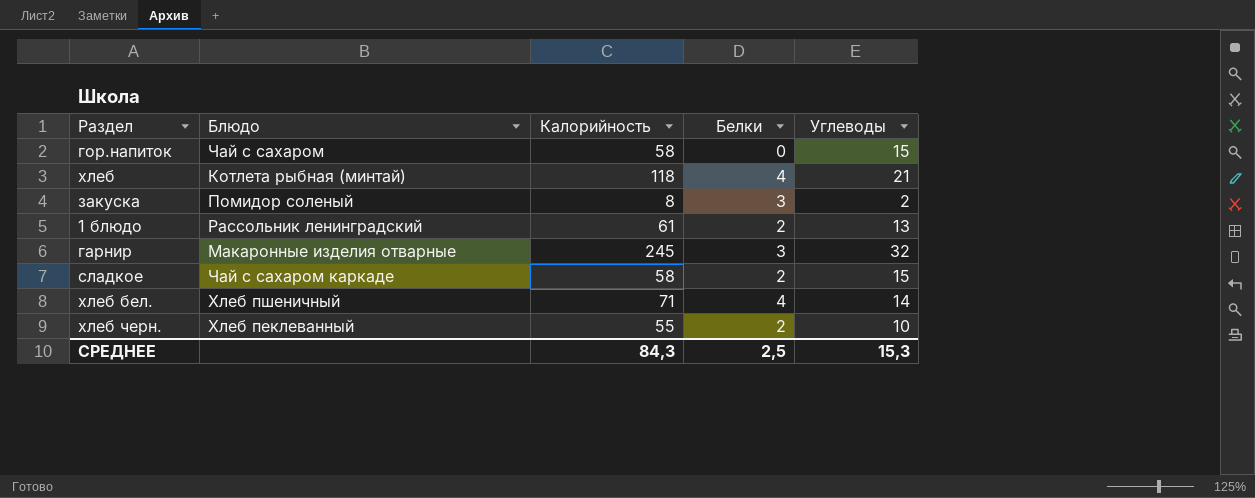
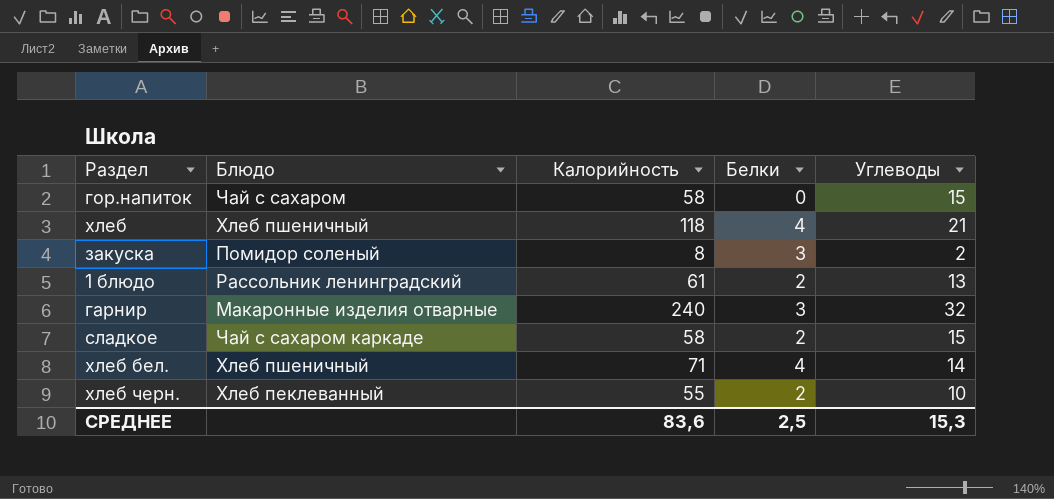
хлеб | Блюдо: Котлета рыбная (минтай) -> Хлеб пшеничный
гарнир | Калорийность: 245 -> 240
СРЕДНЕЕ | Калорийность: 84,3 -> 83,6

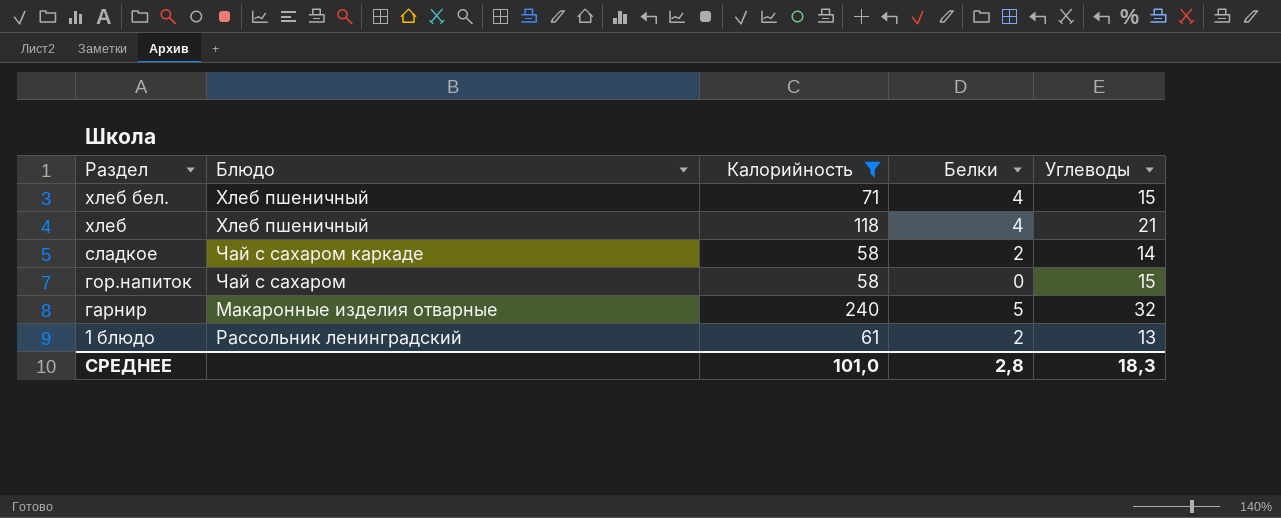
filter: none -> Калорийность >= 58
row order: none -> Раздел descending
хлеб бел. | Углеводы: 14 -> 15
сладкое | Углеводы: 15 -> 14
гарнир | Белки: 3 -> 5
СРЕДНЕЕ | Калорийность: 83,6 -> 101,0
СРЕДНЕЕ | Белки: 2,5 -> 2,8
СРЕДНЕЕ | Углеводы: 15,3 -> 18,3

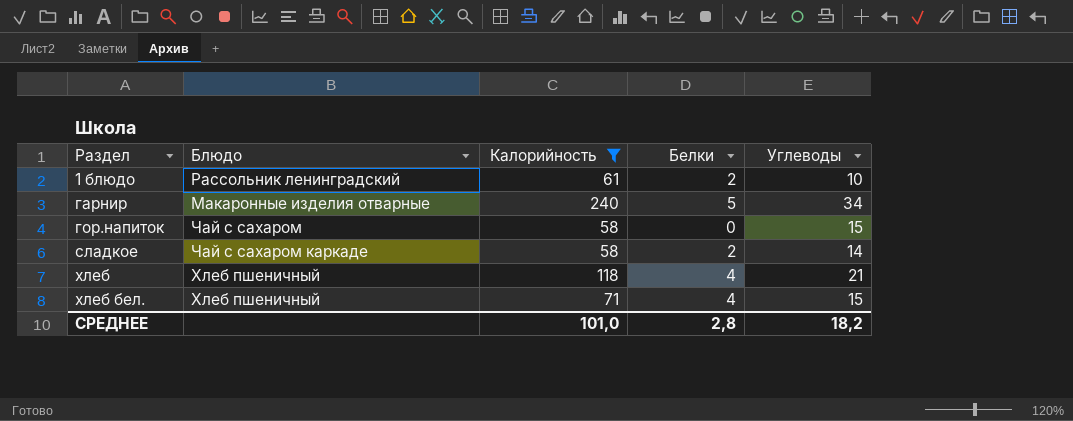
row order: Раздел descending -> Раздел ascending
1 блюдо | Углеводы: 13 -> 10
гарнир | Углеводы: 32 -> 34
СРЕДНЕЕ | Углеводы: 18,3 -> 18,2

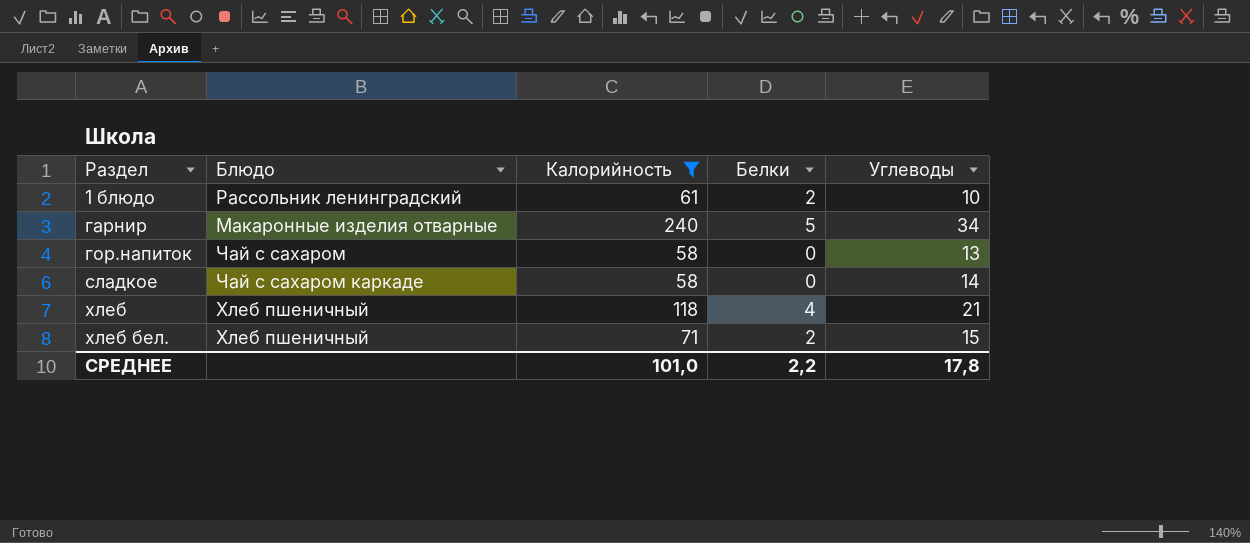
гор.напиток | Углеводы: 15 -> 13
сладкое | Белки: 2 -> 0
хлеб бел. | Белки: 4 -> 2
СРЕДНЕЕ | Белки: 2,8 -> 2,2
СРЕДНЕЕ | Углеводы: 18,2 -> 17,8

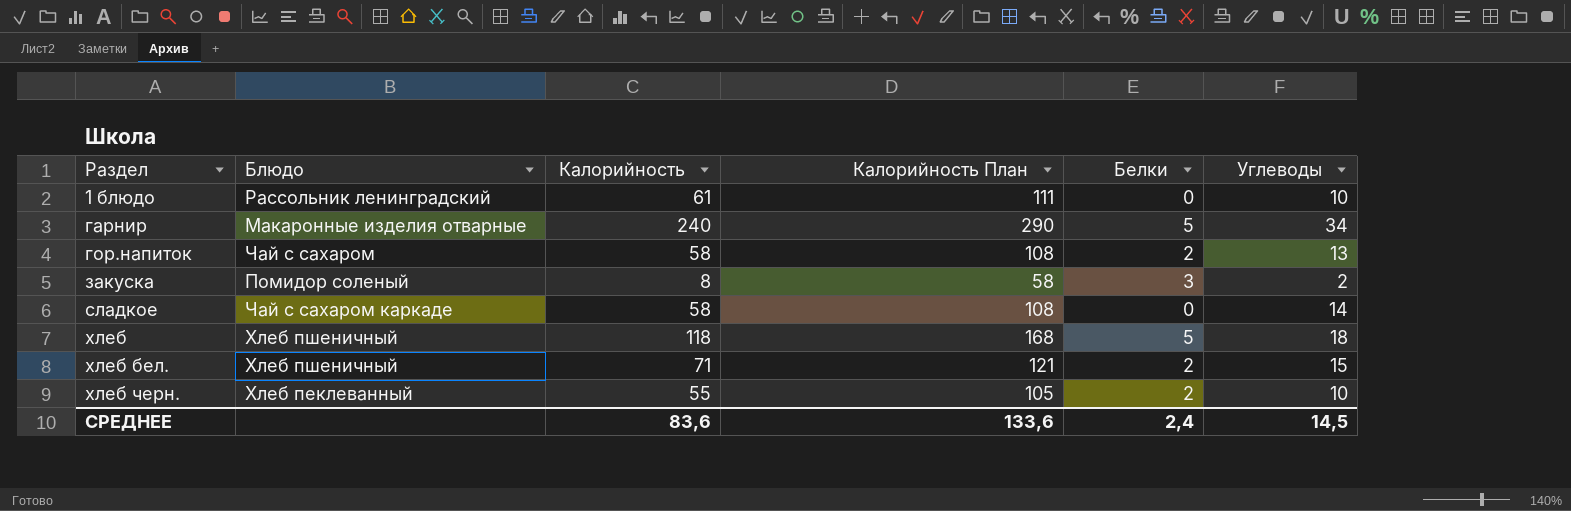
filter: Калорийность >= 58 -> none
column Калорийность План | formula: none -> [Калорийность] + 50
1 блюдо | Белки: 2 -> 0
гор.напиток | Белки: 0 -> 2
хлеб | Белки: 4 -> 5
хлеб | Углеводы: 21 -> 18
СРЕДНЕЕ | Калорийность: 101,0 -> 83,6
СРЕДНЕЕ | Белки: 2,2 -> 2,4
СРЕДНЕЕ | Углеводы: 17,8 -> 14,5

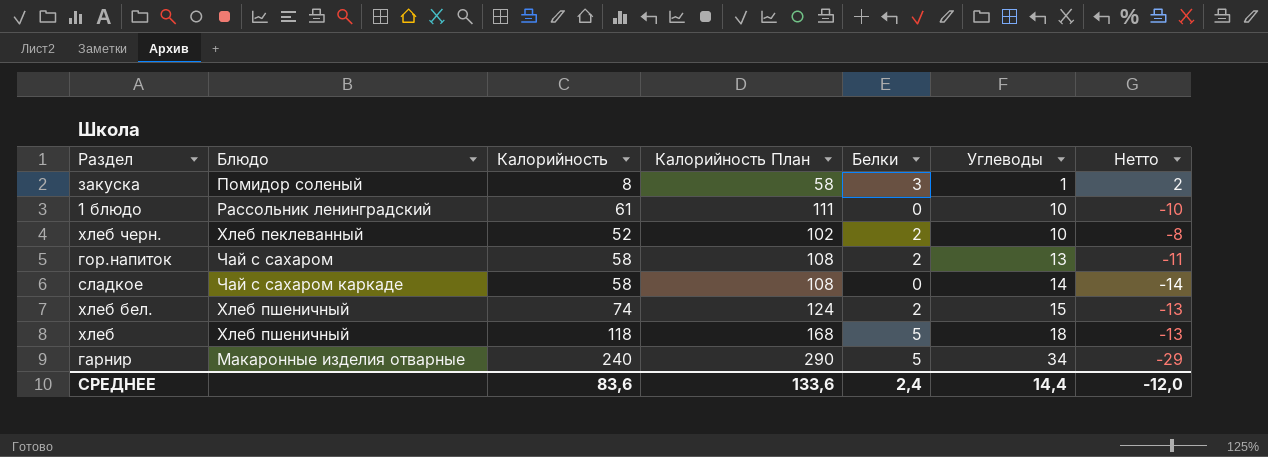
row order: Раздел ascending -> Углеводы ascending
column Нетто | formula: none -> [Белки] - [Углеводы]
закуска | Углеводы: 2 -> 1
хлеб черн. | Калорийность: 55 -> 52
хлеб черн. | Калорийность План: 105 -> 102
хлеб бел. | Калорийность: 71 -> 74
хлеб бел. | Калорийность План: 121 -> 124
СРЕДНЕЕ | Углеводы: 14,5 -> 14,4

